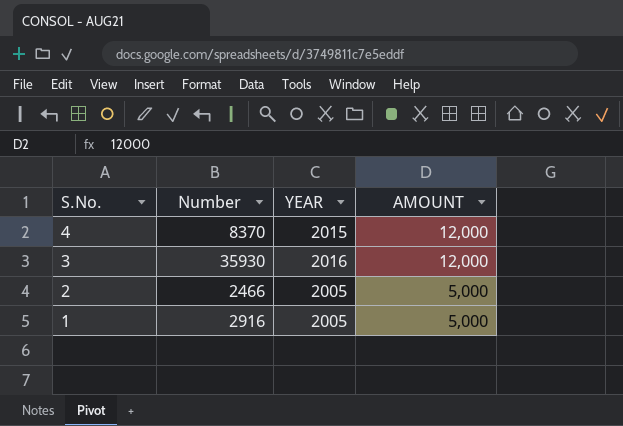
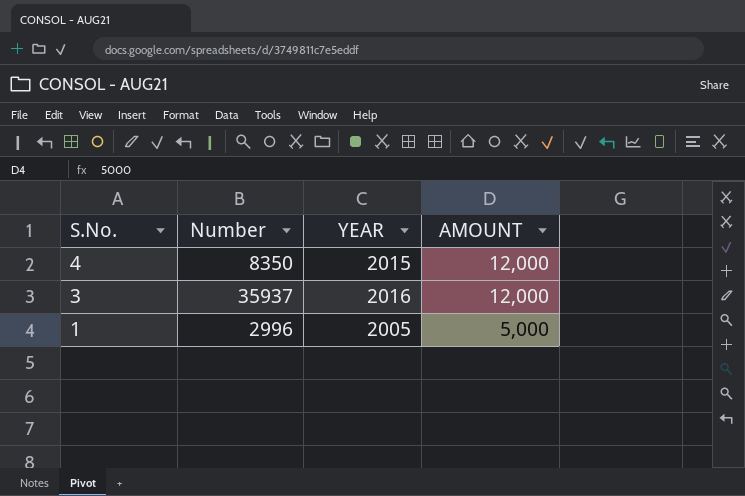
row 2: 2466 | 2005 | 5,000 -> none
4 | Number: 8370 -> 8350
3 | Number: 35930 -> 35937
1 | Number: 2916 -> 2996

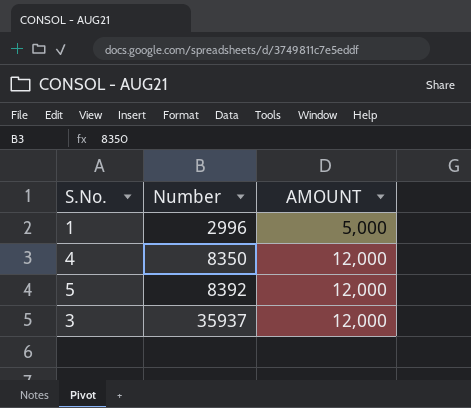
row order: S.No. descending -> Number ascending
column YEAR | position: 3 -> none
row 5: none -> 8392 | 12,000

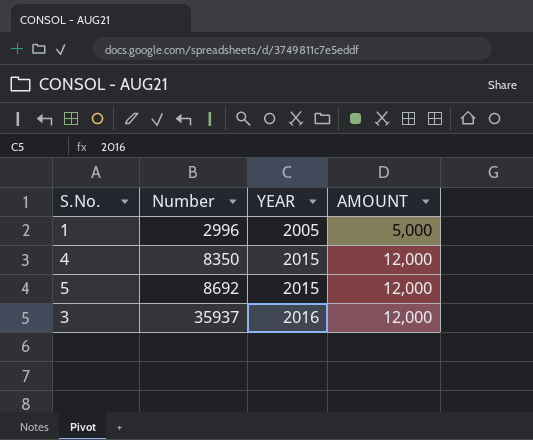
column YEAR | position: none -> 3
5 | Number: 8392 -> 8692

